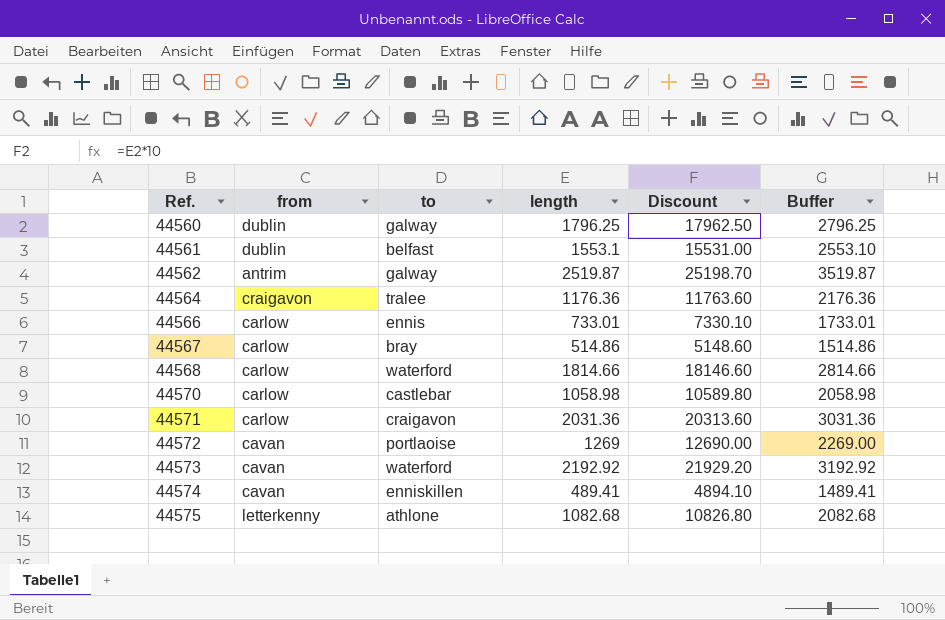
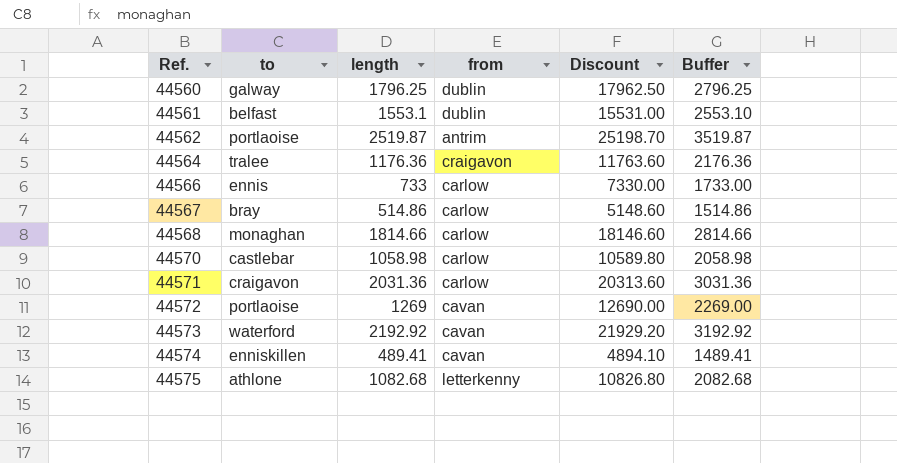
column from | position: 2 -> 4
44562 | to: galway -> portlaoise
44566 | length: 733.01 -> 733
44566 | Discount: 7330.10 -> 7330.00
44566 | Buffer: 1733.01 -> 1733.00
44568 | to: waterford -> monaghan

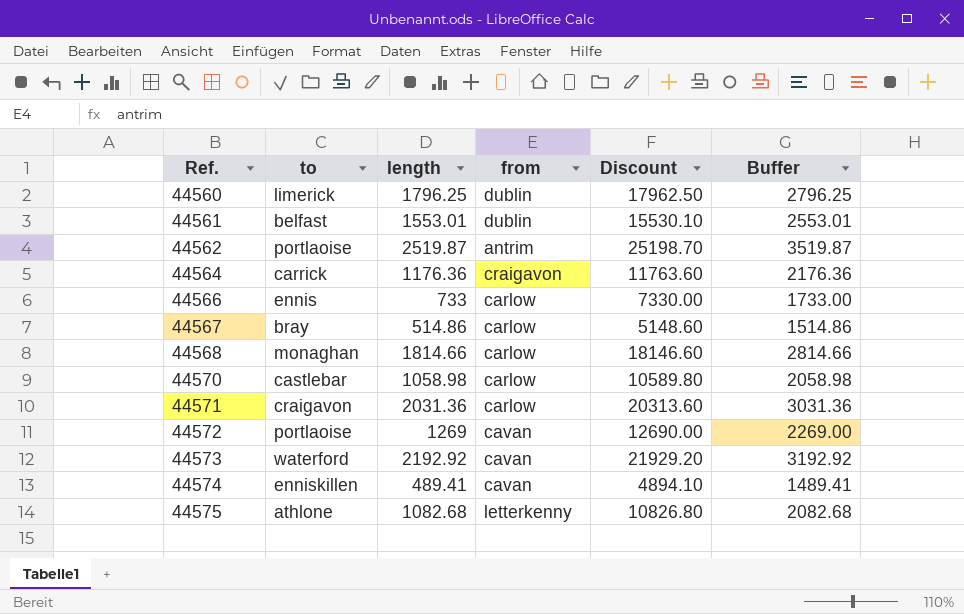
44560 | to: galway -> limerick
44561 | length: 1553.1 -> 1553.01
44561 | Discount: 15531.00 -> 15530.10
44561 | Buffer: 2553.10 -> 2553.01
44564 | to: tralee -> carrick

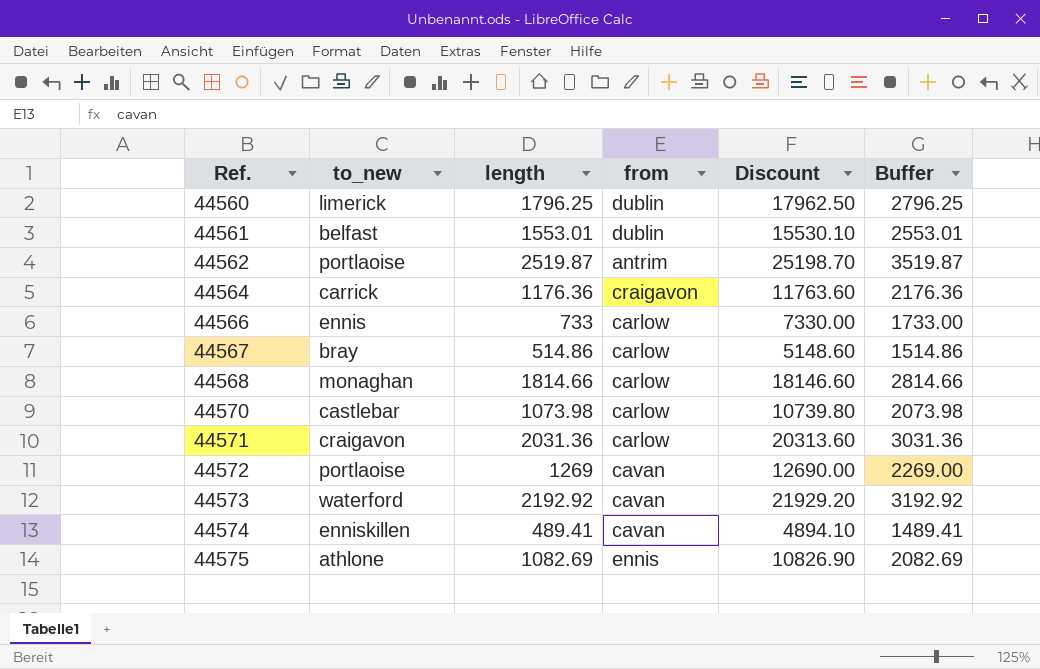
column name: to -> to_new
44570 | length: 1058.98 -> 1073.98
44570 | Discount: 10589.80 -> 10739.80
44570 | Buffer: 2058.98 -> 2073.98
44575 | length: 1082.68 -> 1082.69
44575 | from: letterkenny -> ennis
44575 | Discount: 10826.80 -> 10826.90
44575 | Buffer: 2082.68 -> 2082.69

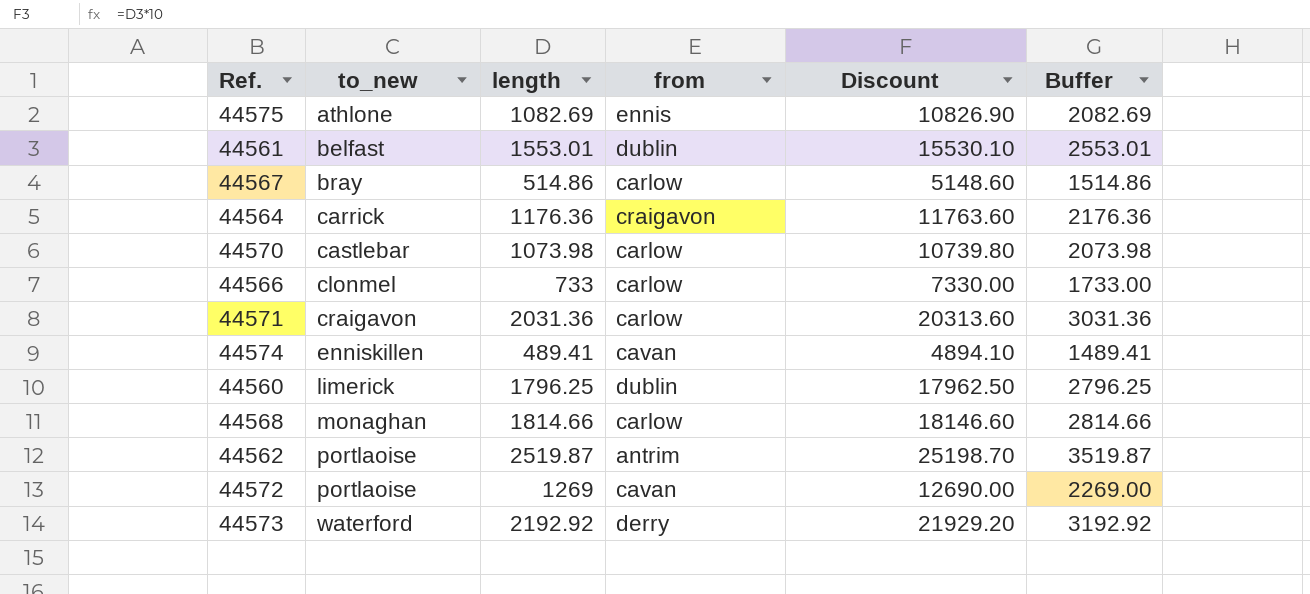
row order: Ref. ascending -> to_new ascending
44566 | to_new: ennis -> clonmel
44573 | from: cavan -> derry

